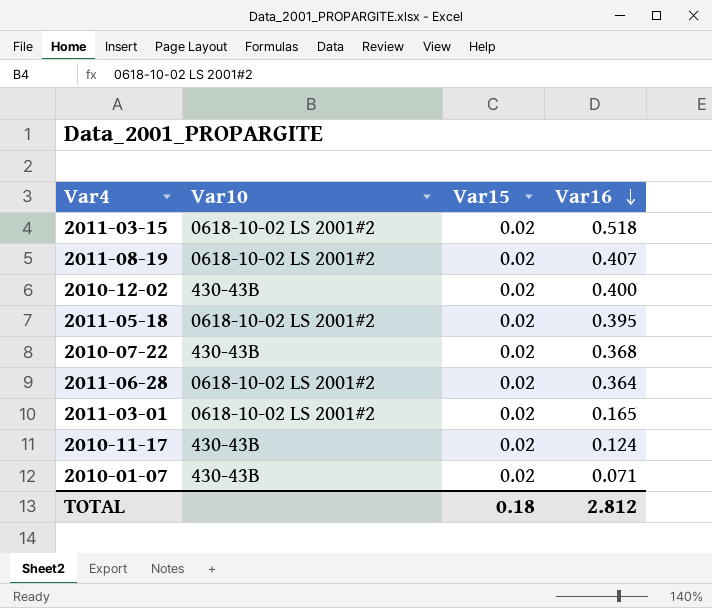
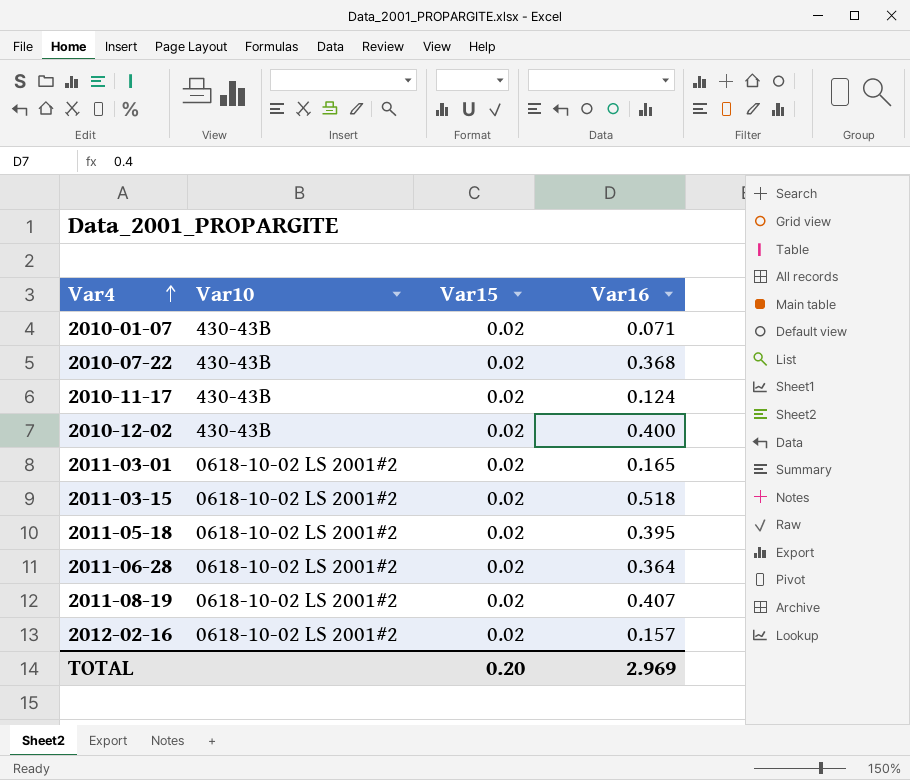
row order: Var16 descending -> Var4 ascending
row 2012-02-16: none -> 0618-10-02 LS 2001#2 | 0.02 | 0.157
TOTAL | Var15: 0.18 -> 0.20
TOTAL | Var16: 2.812 -> 2.969

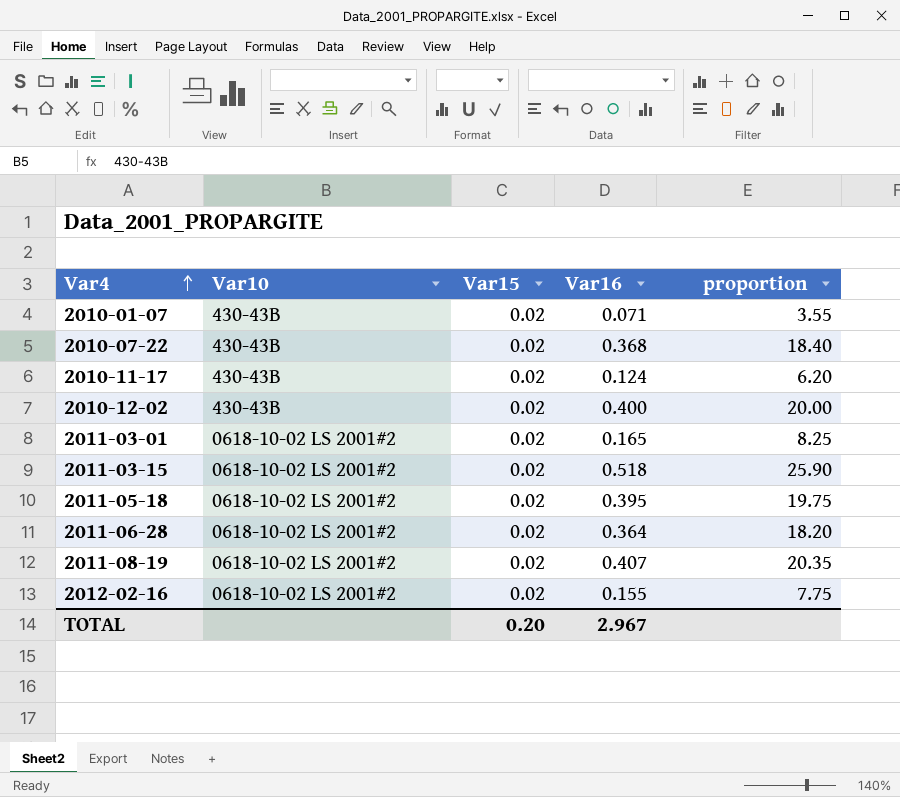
column proportion | formula: none -> [Var16] / [Var15]
2012-02-16 | Var16: 0.157 -> 0.155
TOTAL | Var16: 2.969 -> 2.967

